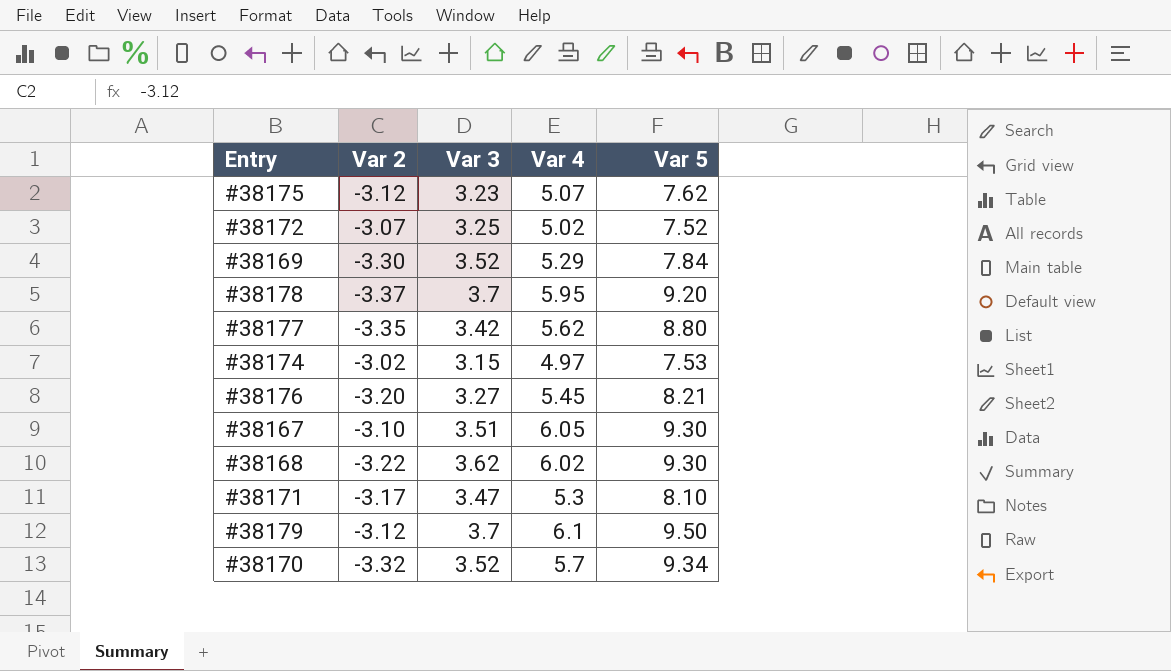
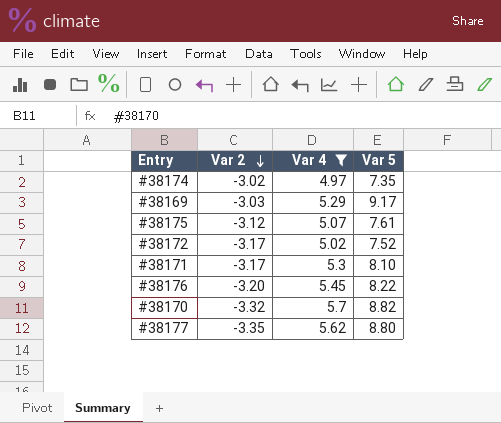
filter: none -> Var 4 <= 5.7
row order: none -> Var 2 descending
column Var 3 | position: 3 -> none
#38174 | Var 5: 7.53 -> 7.35
#38169 | Var 2: -3.30 -> -3.03
#38169 | Var 5: 7.84 -> 9.17
#38175 | Var 5: 7.62 -> 7.61
#38172 | Var 2: -3.07 -> -3.17
#38176 | Var 5: 8.21 -> 8.22
#38170 | Var 5: 9.34 -> 8.82

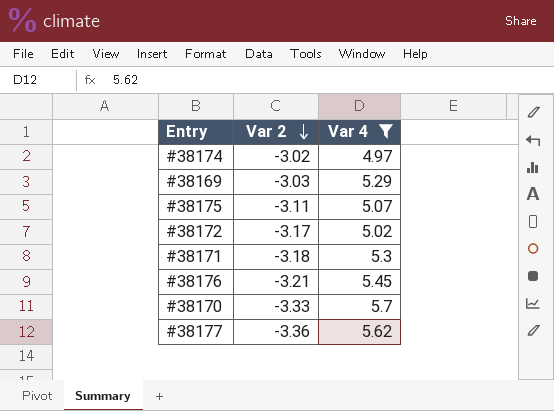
column Var 5 | position: 4 -> none
#38175 | Var 2: -3.12 -> -3.11
#38171 | Var 2: -3.17 -> -3.18
#38176 | Var 2: -3.20 -> -3.21
#38170 | Var 2: -3.32 -> -3.33
#38177 | Var 2: -3.35 -> -3.36

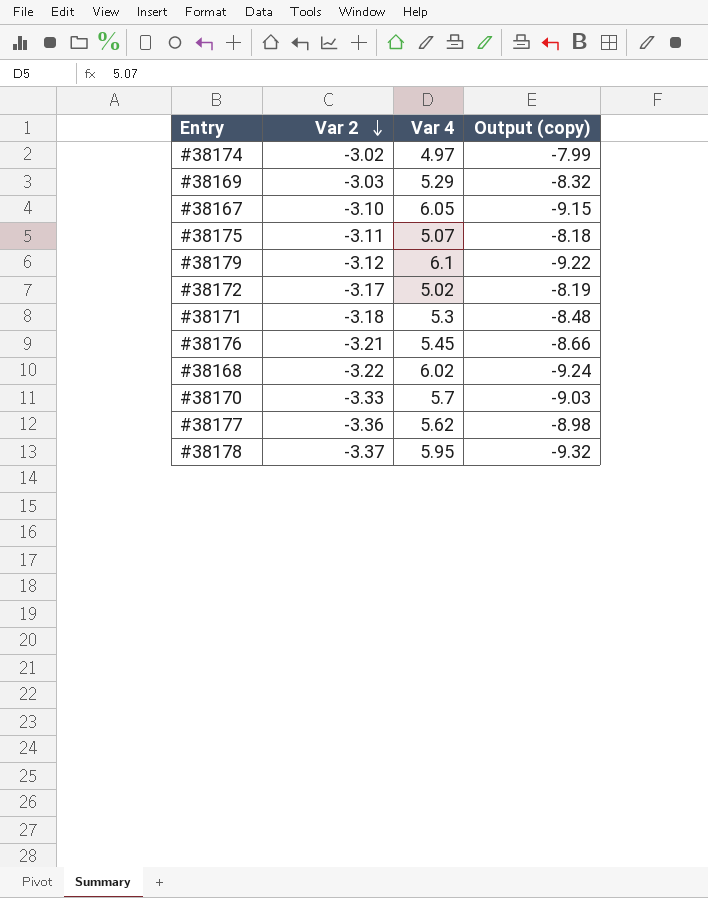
filter: Var 4 <= 5.7 -> none
column Output (copy) | formula: none -> [Var 2] - [Var 4]

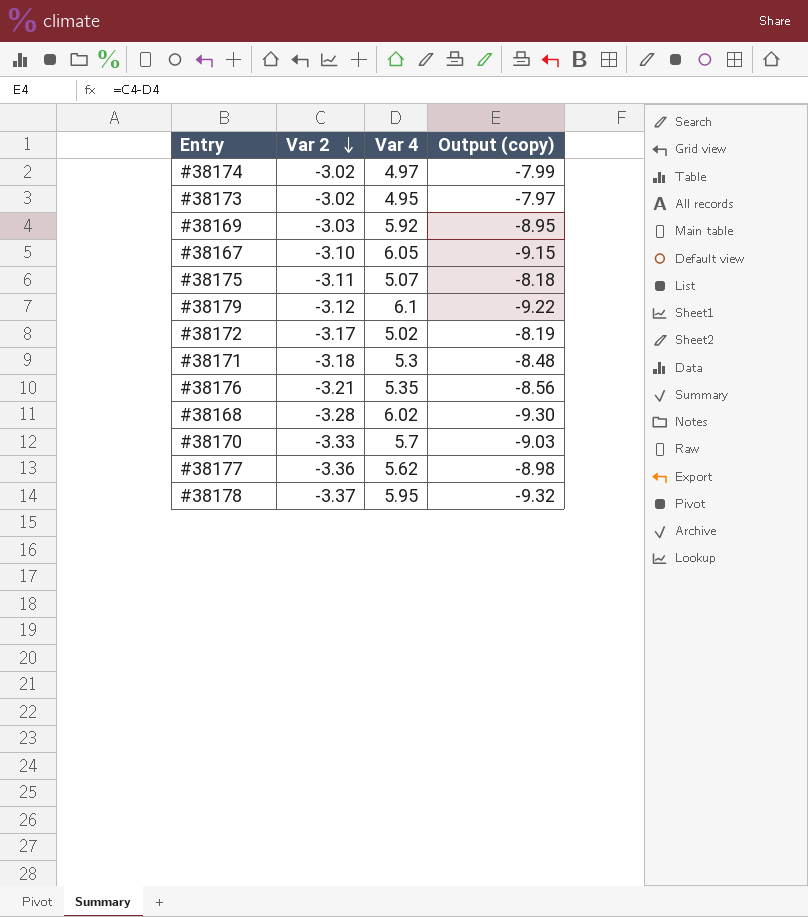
row #38173: none -> -3.02 | 4.95 | -7.97
#38169 | Var 4: 5.29 -> 5.92
#38169 | Output (copy): -8.32 -> -8.95
#38176 | Var 4: 5.45 -> 5.35
#38176 | Output (copy): -8.66 -> -8.56
#38168 | Var 2: -3.22 -> -3.28
#38168 | Output (copy): -9.24 -> -9.30

